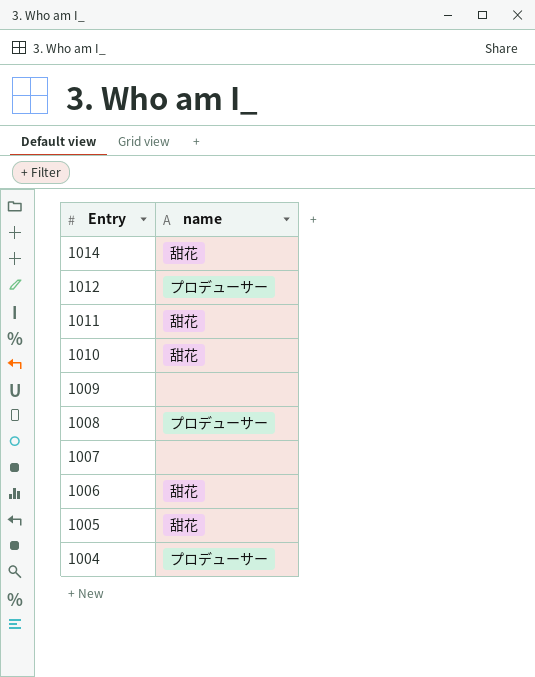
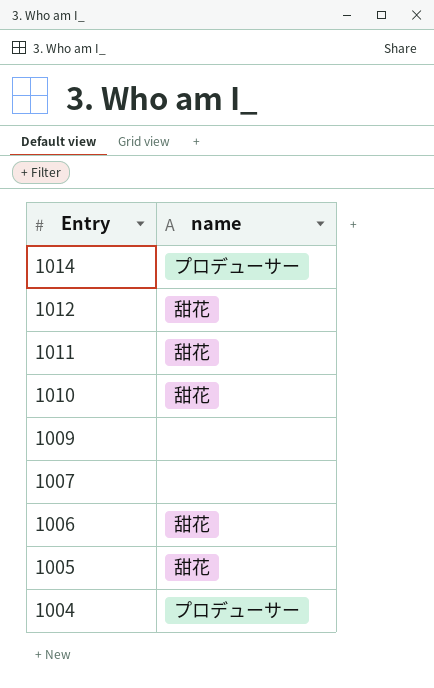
row 1008: プロデューサー -> none
1014 | name: 甜花 -> プロデューサー
1012 | name: プロデューサー -> 甜花

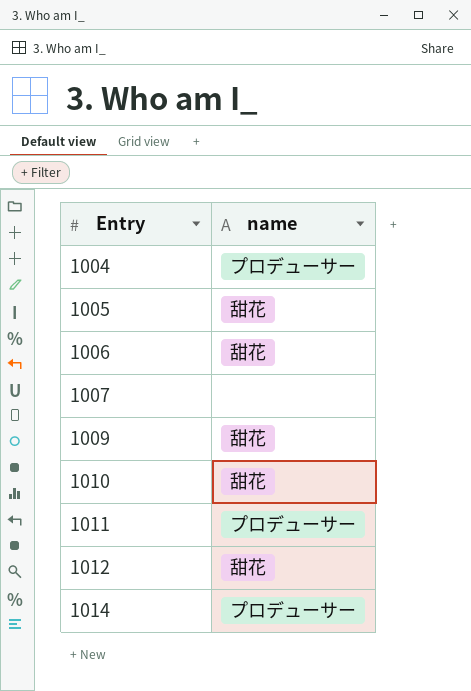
row order: Entry descending -> Entry ascending
1009 | name: none -> 甜花
1011 | name: 甜花 -> プロデューサー

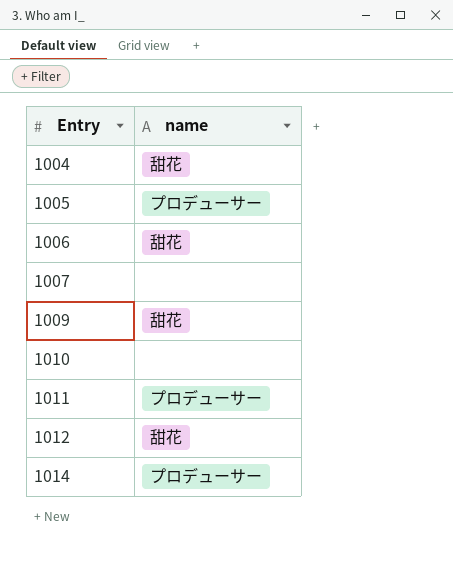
1004 | name: プロデューサー -> 甜花
1005 | name: 甜花 -> プロデューサー
1010 | name: 甜花 -> none

